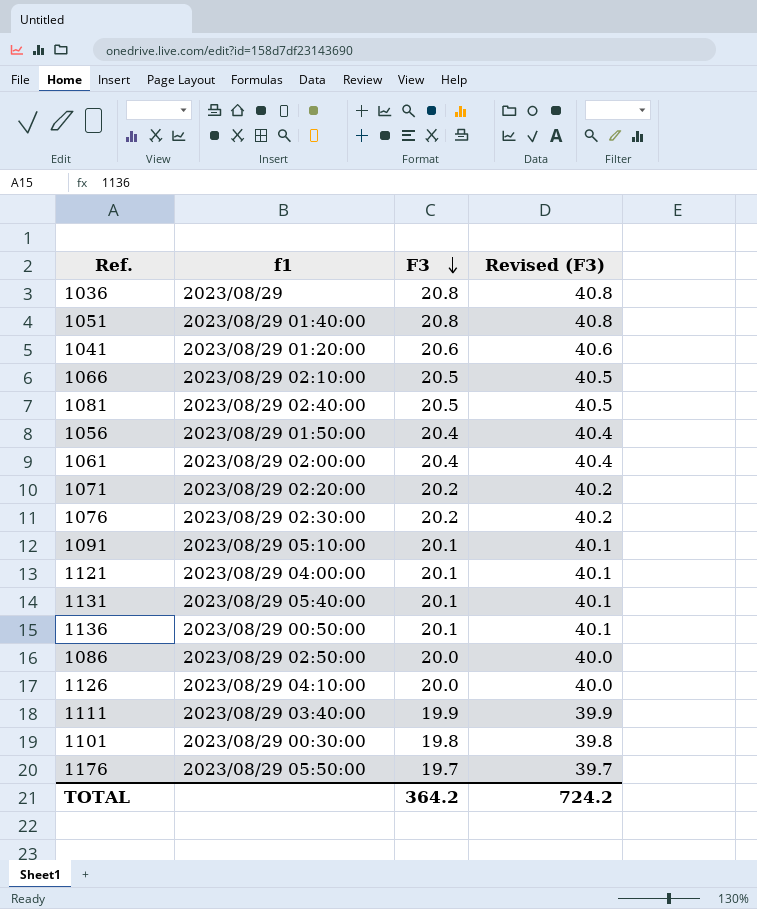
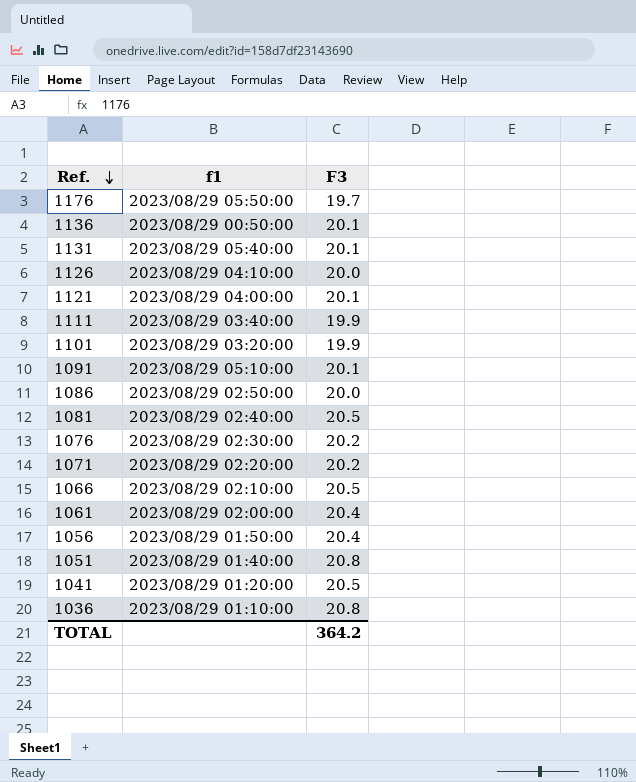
row order: F3 descending -> Ref. descending
column Revised (F3) | formula: [F3] + 20 -> none
1101 | f1: 2023/08/29 00:30:00 -> 2023/08/29 03:20:00
1101 | F3: 19.8 -> 19.9
1041 | F3: 20.6 -> 20.5
1036 | f1: 2023/08/29 -> 2023/08/29 01:10:00

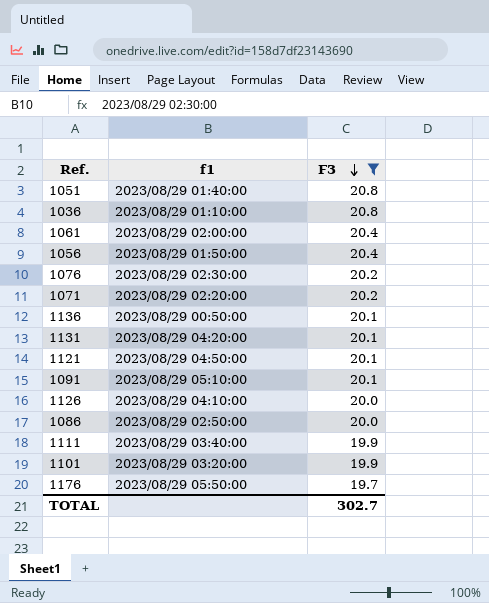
filter: none -> F3 != 20.5
row order: Ref. descending -> F3 descending
1131 | f1: 2023/08/29 05:40:00 -> 2023/08/29 04:20:00
1121 | f1: 2023/08/29 04:00:00 -> 2023/08/29 04:50:00
TOTAL | F3: 364.2 -> 302.7

